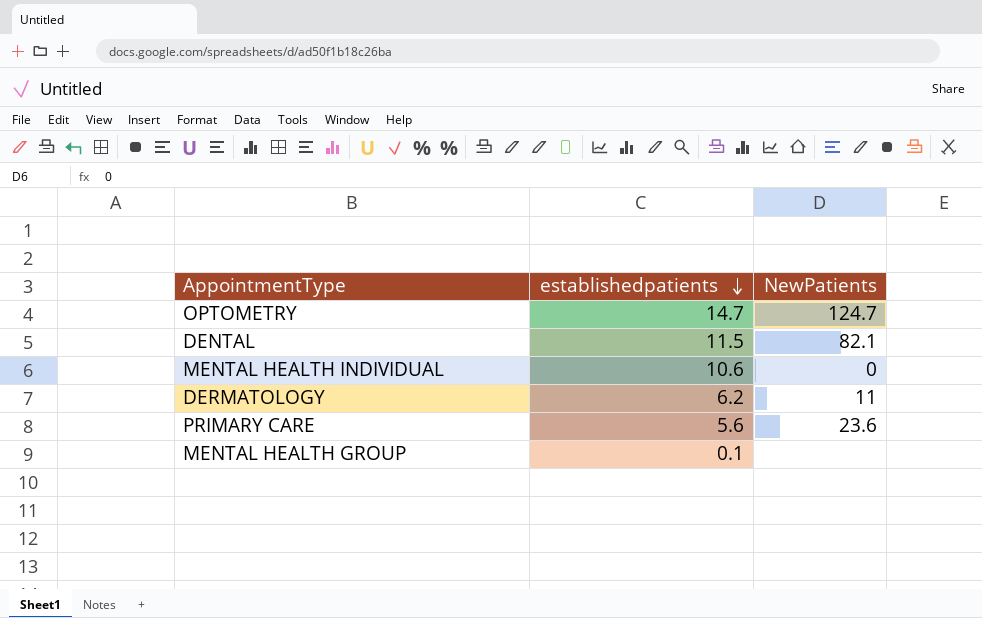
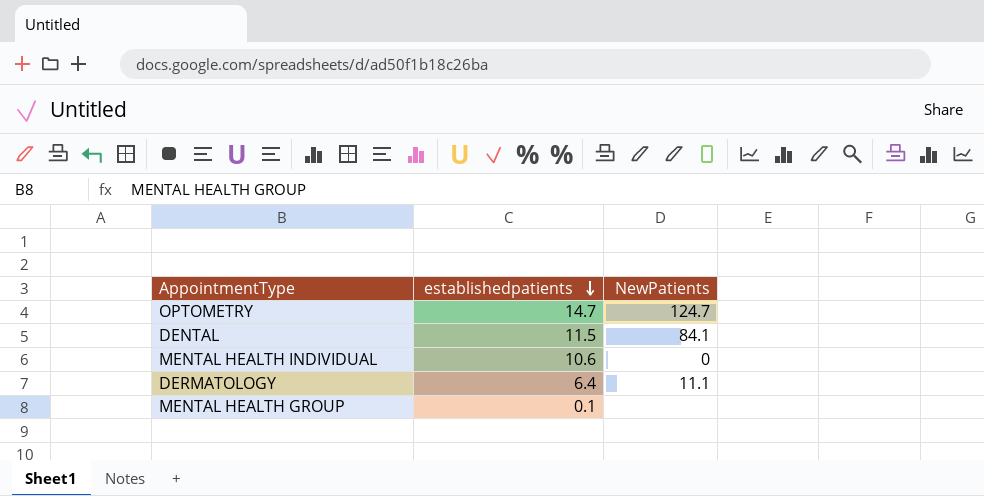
row PRIMARY CARE: 5.6 | 23.6 -> none
DENTAL | NewPatients: 82.1 -> 84.1
DERMATOLOGY | establishedpatients: 6.2 -> 6.4
DERMATOLOGY | NewPatients: 11 -> 11.1

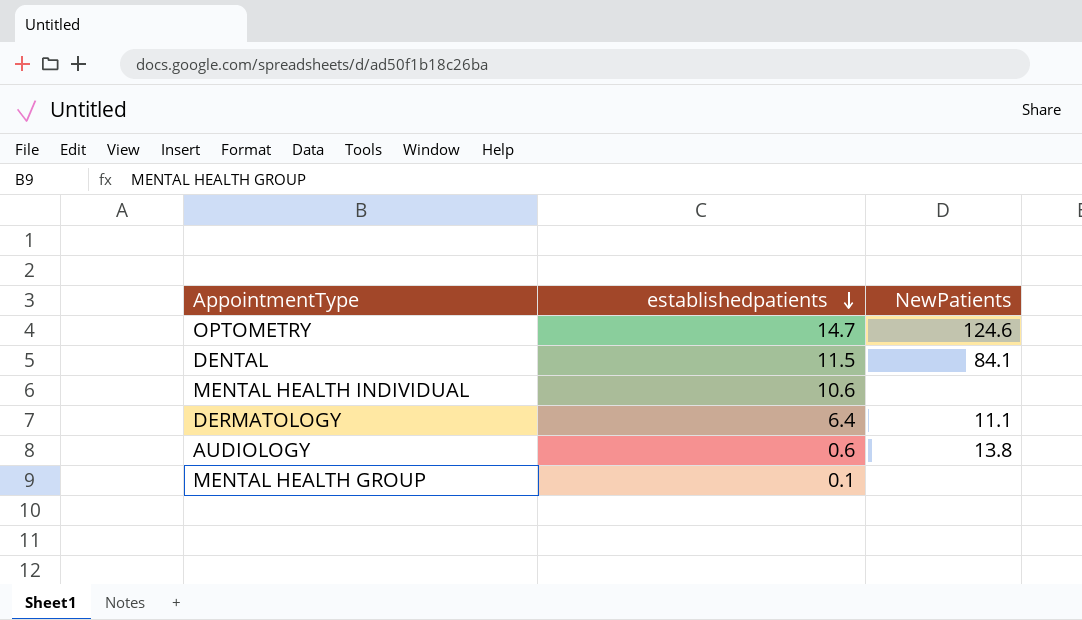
OPTOMETRY | NewPatients: 124.7 -> 124.6
MENTAL HEALTH INDIVIDUAL | NewPatients: 0 -> none
row AUDIOLOGY: none -> 0.6 | 13.8

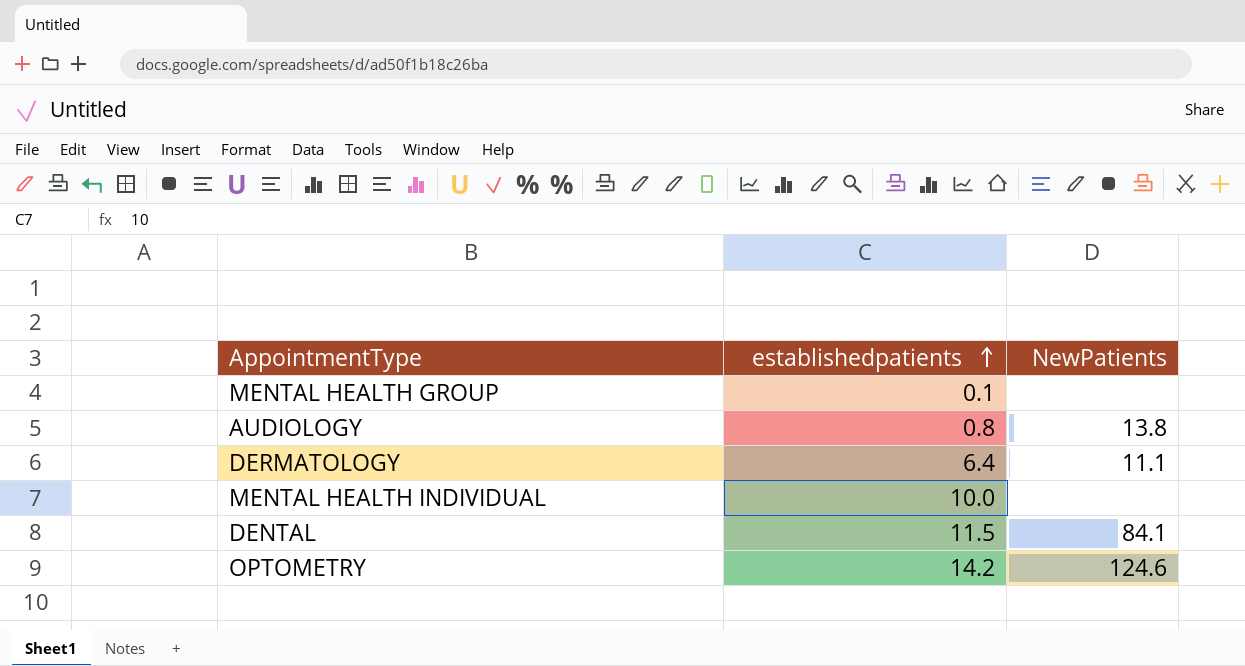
row order: establishedpatients descending -> establishedpatients ascending
AUDIOLOGY | establishedpatients: 0.6 -> 0.8
MENTAL HEALTH INDIVIDUAL | establishedpatients: 10.6 -> 10.0
OPTOMETRY | establishedpatients: 14.7 -> 14.2

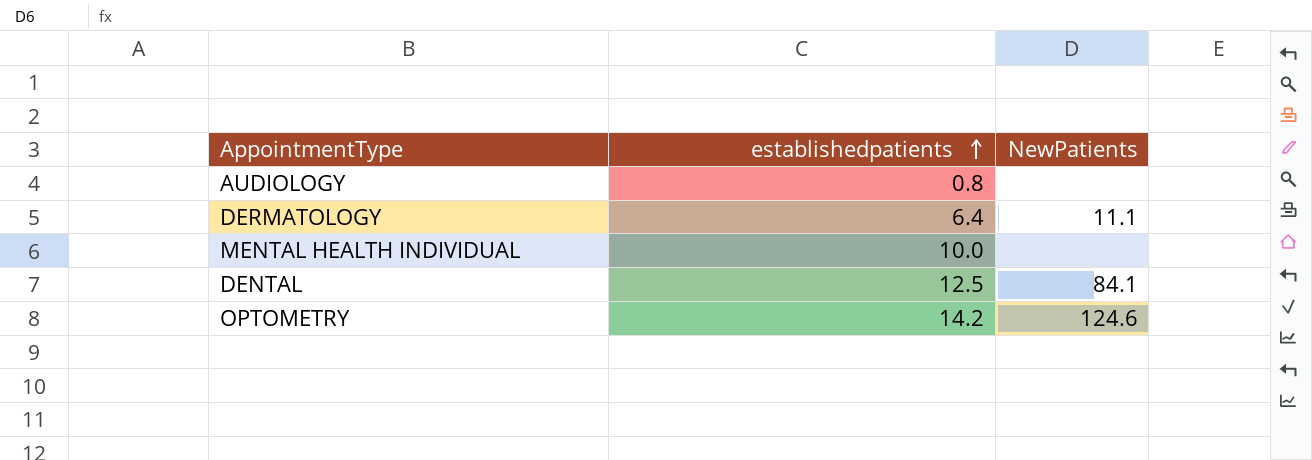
row MENTAL HEALTH GROUP: 0.1 | none -> none
AUDIOLOGY | NewPatients: 13.8 -> none
DENTAL | establishedpatients: 11.5 -> 12.5

